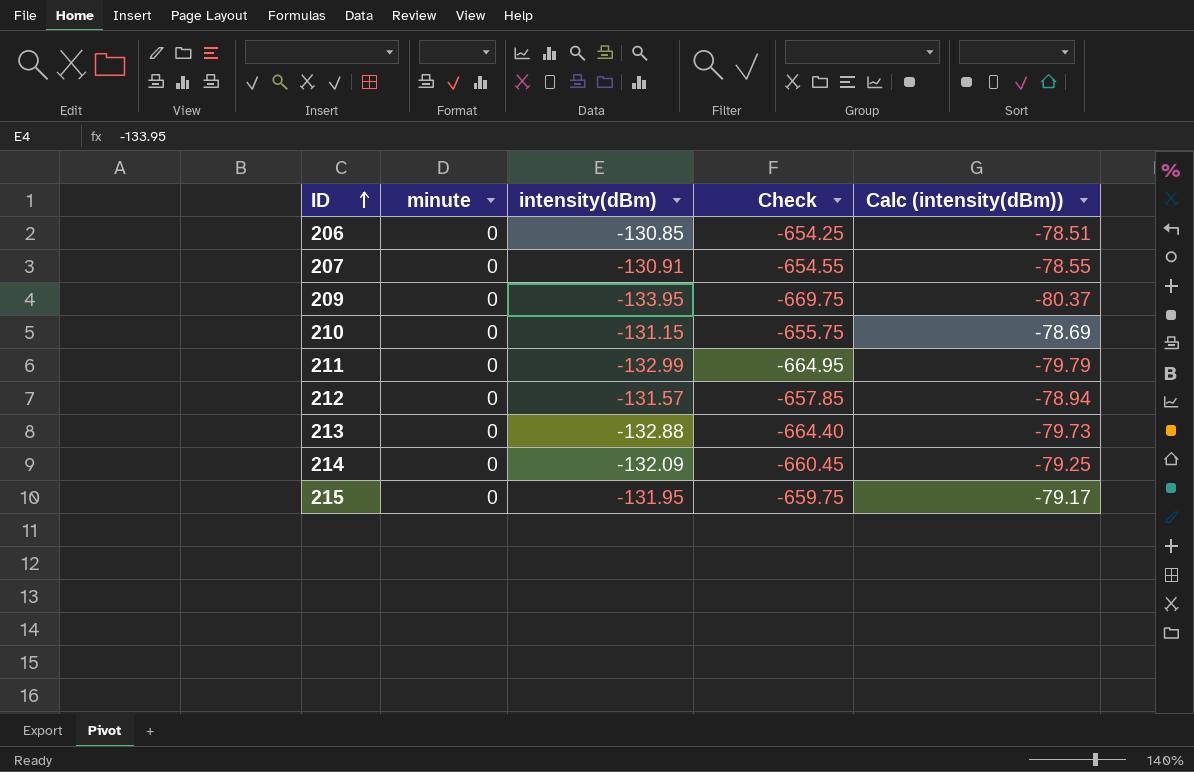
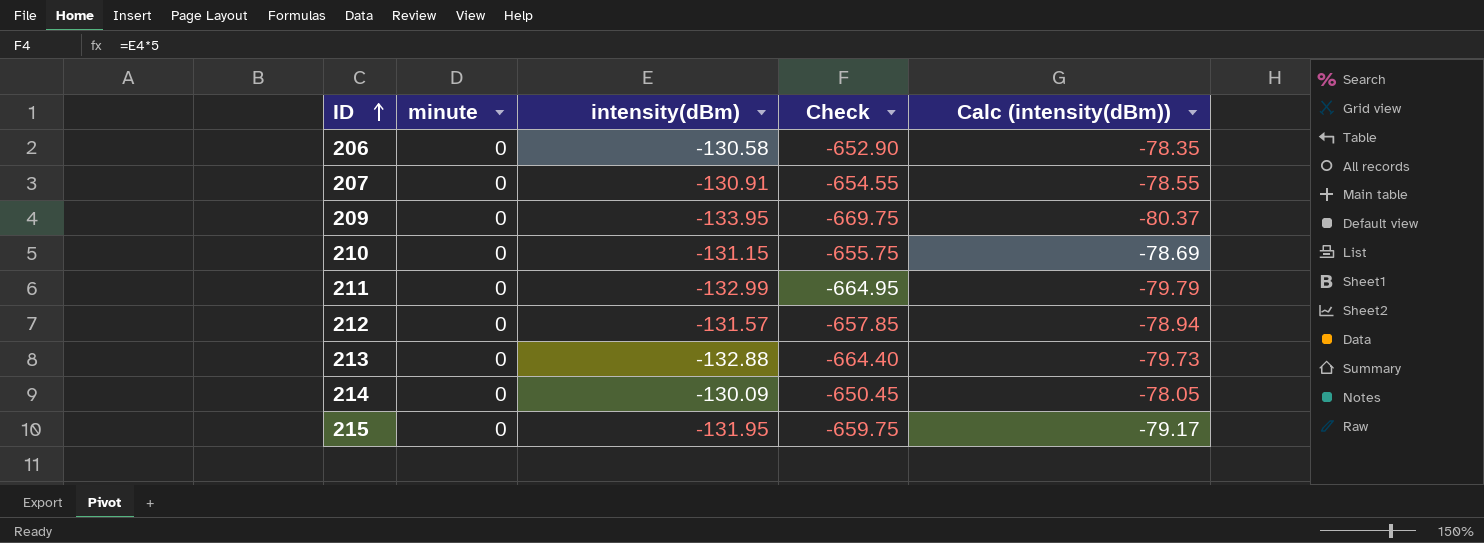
206 | intensity(dBm): -130.85 -> -130.58
206 | Check: -654.25 -> -652.90
206 | Calc (intensity(dBm)): -78.51 -> -78.35
214 | intensity(dBm): -132.09 -> -130.09
214 | Check: -660.45 -> -650.45
214 | Calc (intensity(dBm)): -79.25 -> -78.05

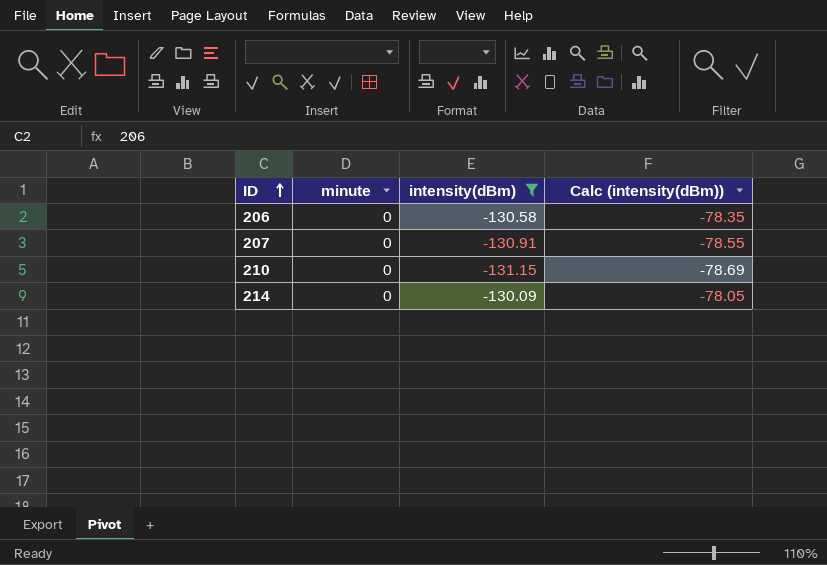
filter: none -> intensity(dBm) >= -131.15
column Check | formula: [intensity(dBm)] * 5 -> none

